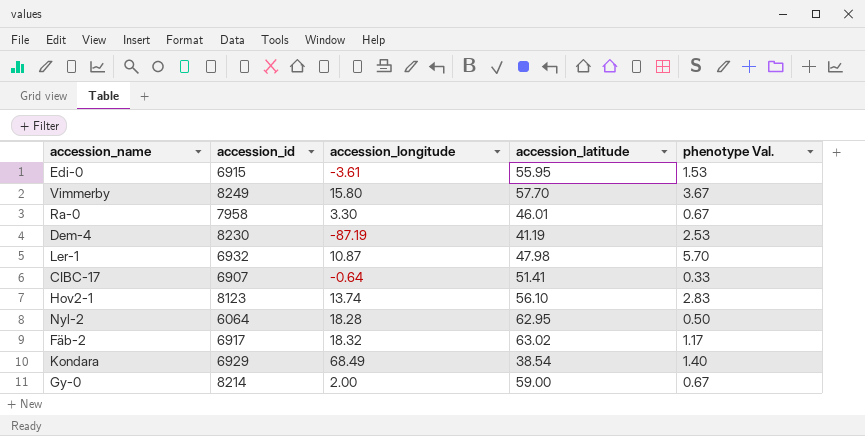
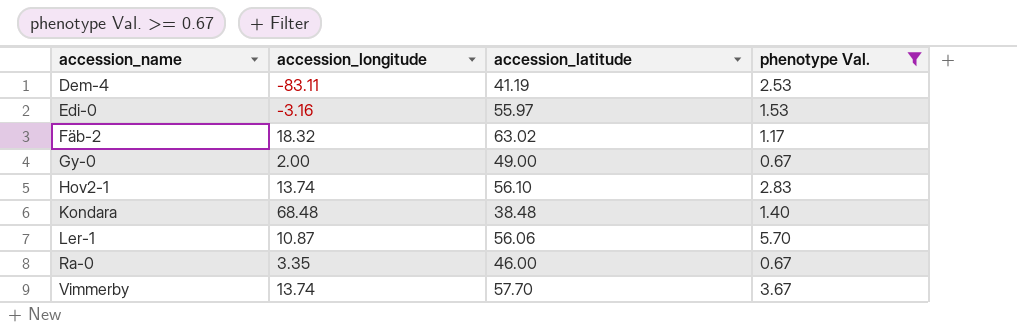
filter: none -> phenotype Val. >= 0.67
row order: none -> accession_name ascending
column accession_id | position: 2 -> none
Dem-4 | accession_longitude: -87.19 -> -83.11
Edi-0 | accession_longitude: -3.61 -> -3.16
Edi-0 | accession_latitude: 55.95 -> 55.97
Gy-0 | accession_latitude: 59.00 -> 49.00
Kondara | accession_longitude: 68.49 -> 68.48
Kondara | accession_latitude: 38.54 -> 38.48
Ler-1 | accession_latitude: 47.98 -> 56.06
Ra-0 | accession_longitude: 3.30 -> 3.35
Ra-0 | accession_latitude: 46.01 -> 46.00
Vimmerby | accession_longitude: 15.80 -> 13.74

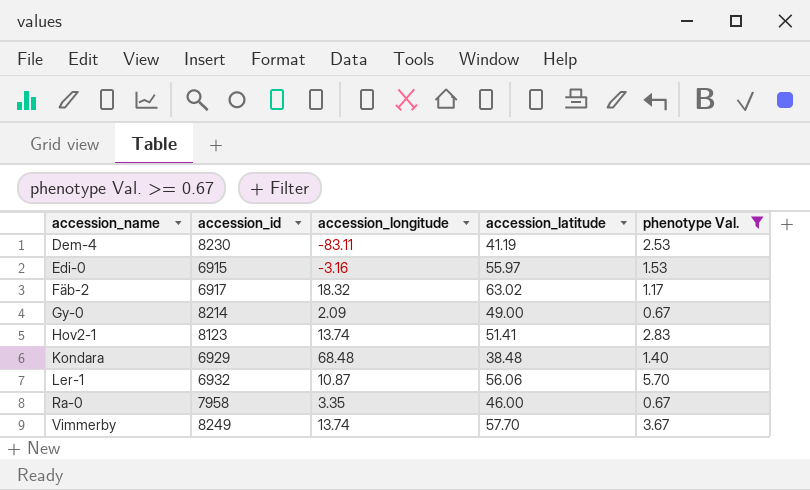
column accession_id | position: none -> 2
Gy-0 | accession_longitude: 2.00 -> 2.09
Hov2-1 | accession_latitude: 56.10 -> 51.41

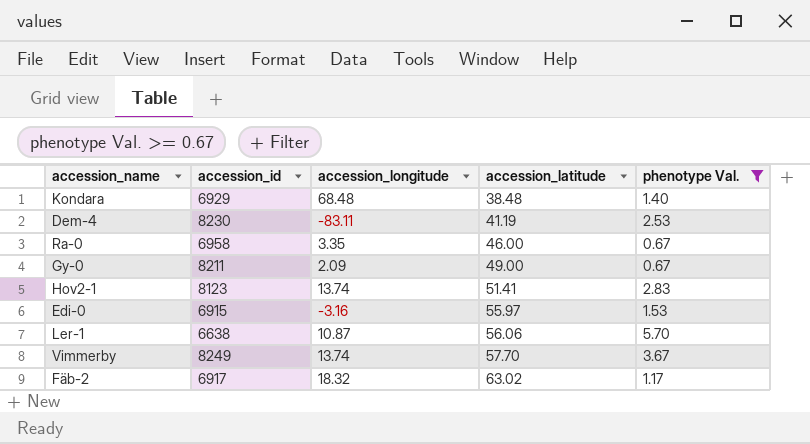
row order: accession_name ascending -> accession_latitude ascending
Ra-0 | accession_id: 7958 -> 6958
Gy-0 | accession_id: 8214 -> 8211
Ler-1 | accession_id: 6932 -> 6638

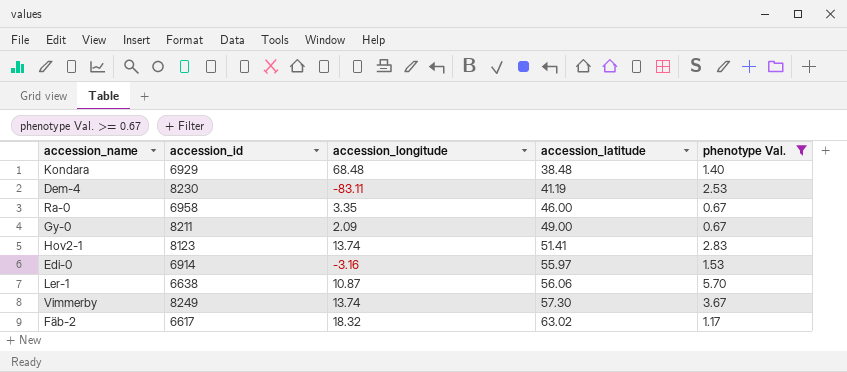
Edi-0 | accession_id: 6915 -> 6914
Vimmerby | accession_latitude: 57.70 -> 57.30
Fäb-2 | accession_id: 6917 -> 6617

